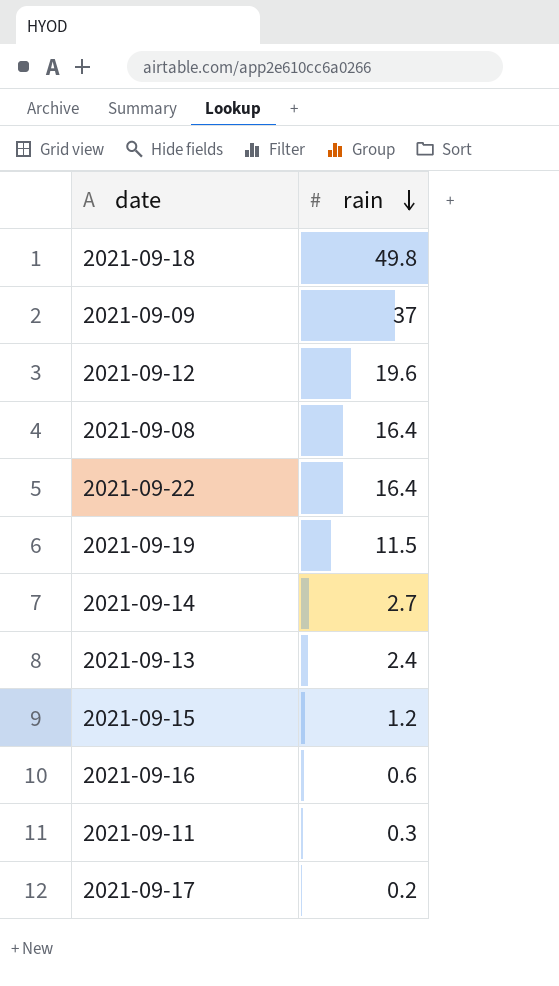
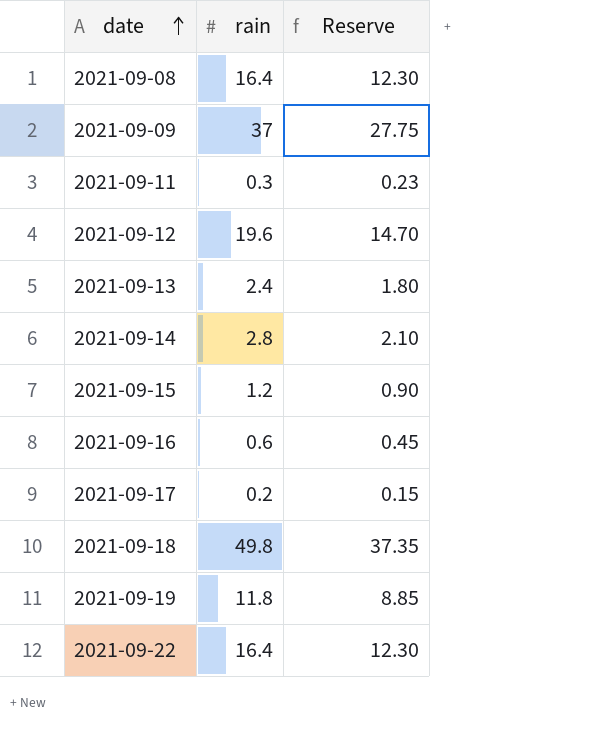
row order: rain descending -> date ascending
column Reserve | formula: none -> [rain] * 0.75
2021-09-14 | rain: 2.7 -> 2.8
2021-09-19 | rain: 11.5 -> 11.8

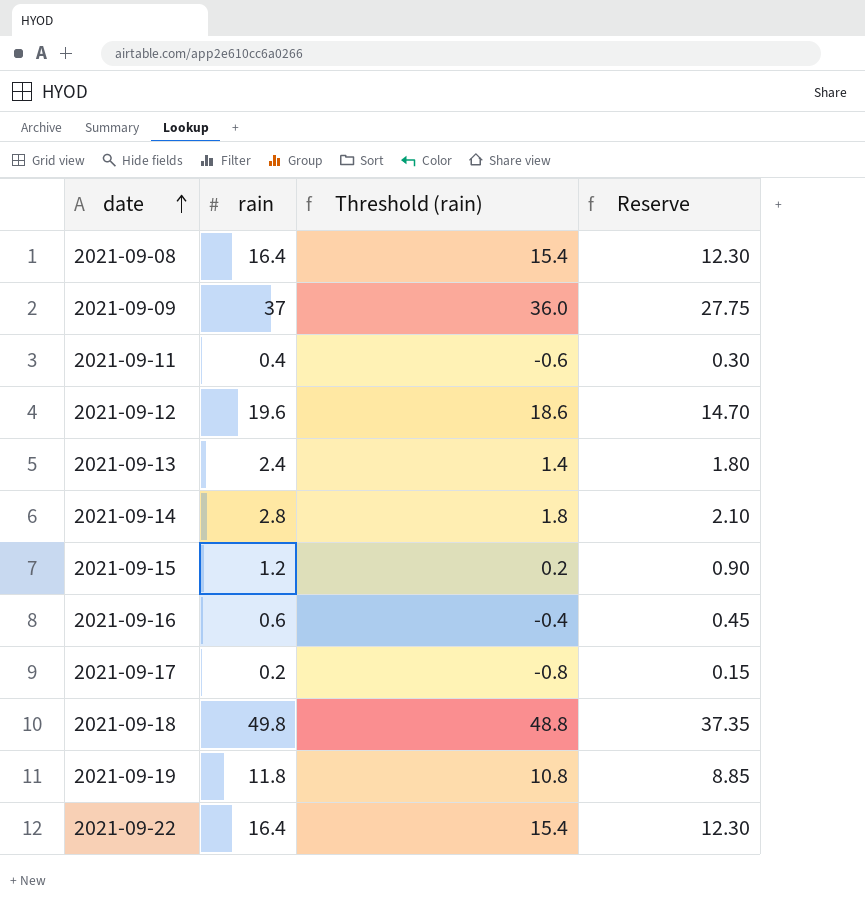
column Threshold (rain) | formula: none -> [rain] - 1
2021-09-11 | rain: 0.3 -> 0.4
2021-09-11 | Reserve: 0.23 -> 0.30

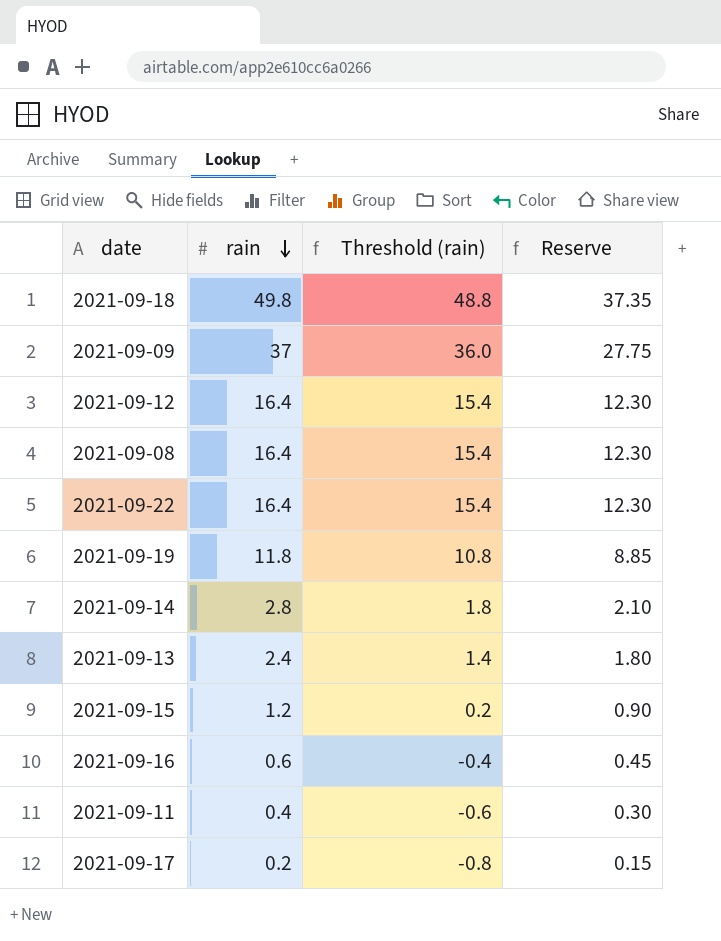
row order: date ascending -> rain descending
2021-09-12 | rain: 19.6 -> 16.4
2021-09-12 | Threshold (rain): 18.6 -> 15.4
2021-09-12 | Reserve: 14.70 -> 12.30

